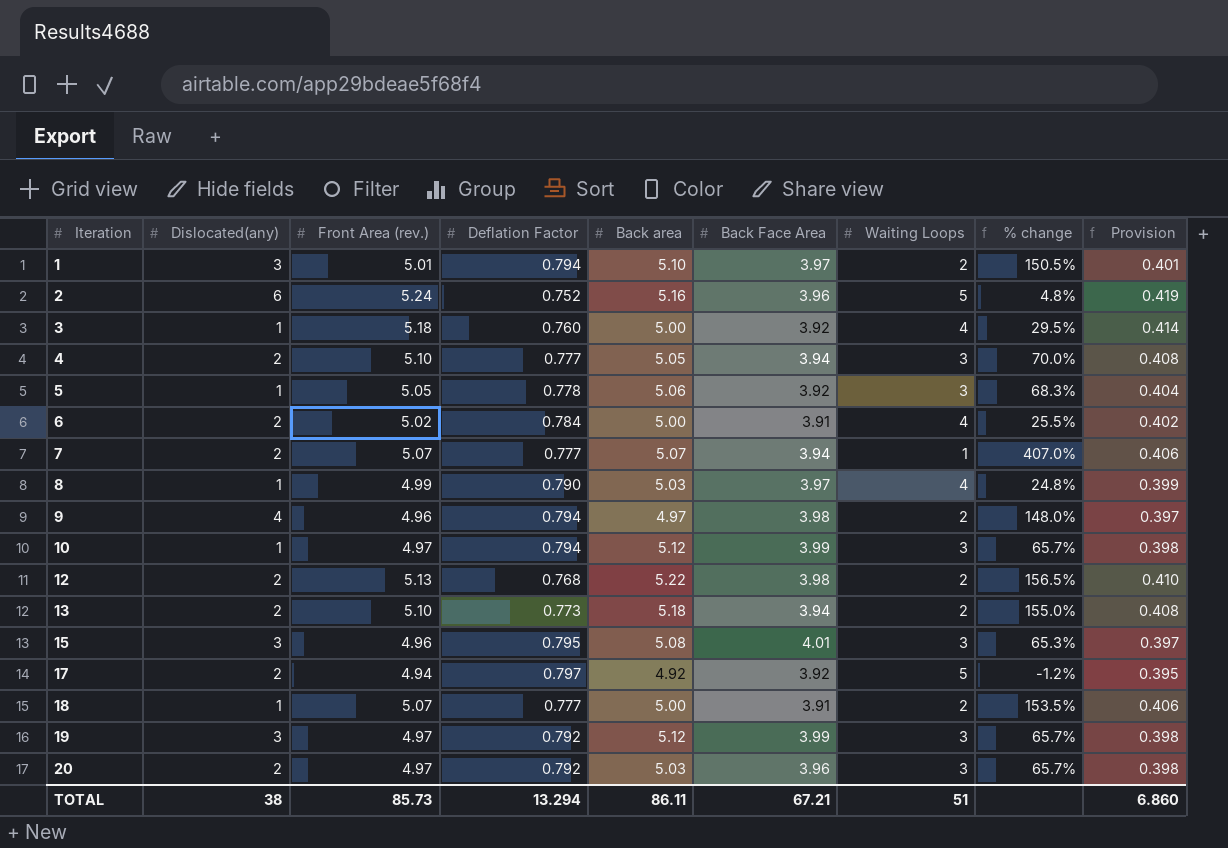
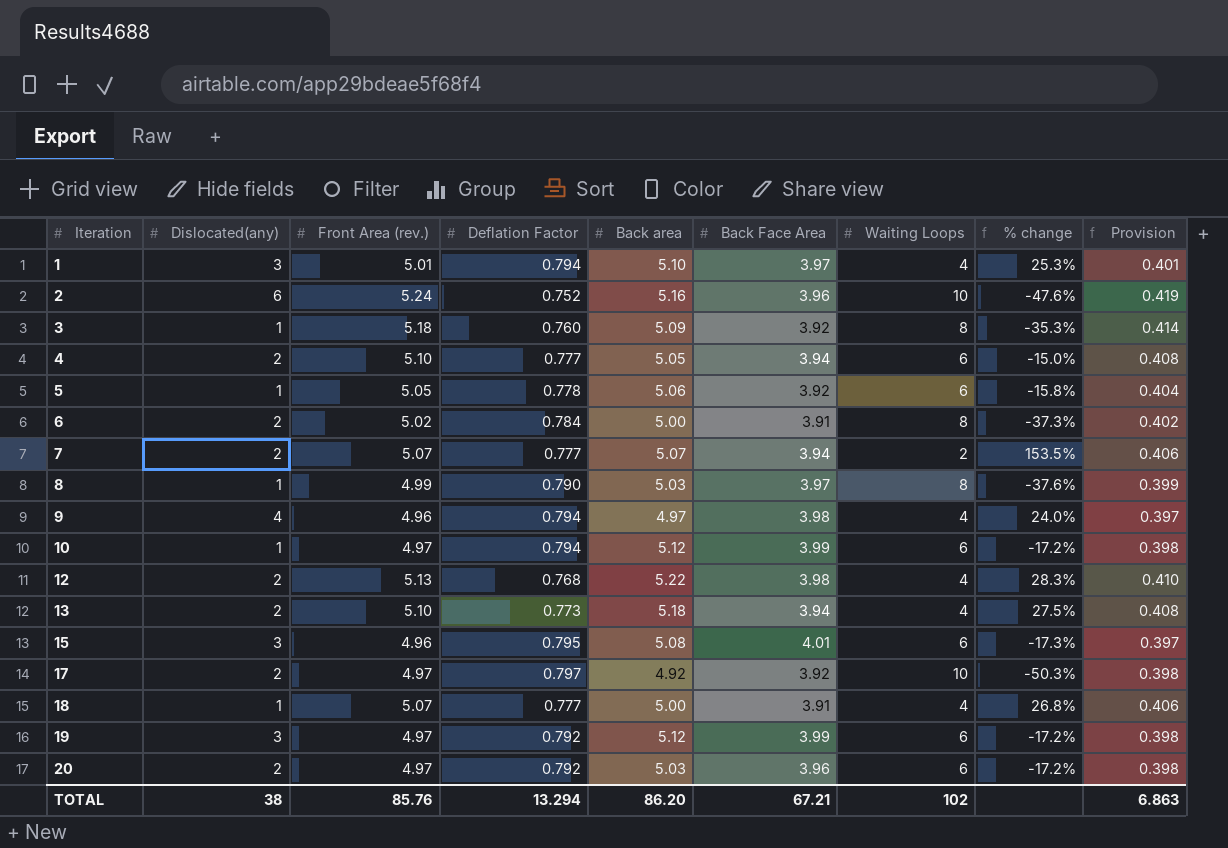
1 | Waiting Loops: 2 -> 4
1 | % change: 150.5% -> 25.3%
2 | Waiting Loops: 5 -> 10
2 | % change: 4.8% -> -47.6%
3 | Back area: 5.00 -> 5.09
3 | Waiting Loops: 4 -> 8
3 | % change: 29.5% -> -35.3%
4 | Waiting Loops: 3 -> 6
4 | % change: 70.0% -> -15.0%
5 | Waiting Loops: 3 -> 6
5 | % change: 68.3% -> -15.8%
6 | Waiting Loops: 4 -> 8
6 | % change: 25.5% -> -37.3%
7 | Waiting Loops: 1 -> 2
7 | % change: 407.0% -> 153.5%
8 | Waiting Loops: 4 -> 8
8 | % change: 24.8% -> -37.6%
9 | Waiting Loops: 2 -> 4
9 | % change: 148.0% -> 24.0%
10 | Waiting Loops: 3 -> 6
10 | % change: 65.7% -> -17.2%
12 | Waiting Loops: 2 -> 4
12 | % change: 156.5% -> 28.3%
13 | Waiting Loops: 2 -> 4
13 | % change: 155.0% -> 27.5%
15 | Waiting Loops: 3 -> 6
15 | % change: 65.3% -> -17.3%
17 | Front Area (rev.): 4.94 -> 4.97
17 | Waiting Loops: 5 -> 10
17 | % change: -1.2% -> -50.3%
17 | Provision: 0.395 -> 0.398
18 | Waiting Loops: 2 -> 4
18 | % change: 153.5% -> 26.8%
19 | Waiting Loops: 3 -> 6
19 | % change: 65.7% -> -17.2%
20 | Waiting Loops: 3 -> 6
20 | % change: 65.7% -> -17.2%
TOTAL | Front Area (rev.): 85.73 -> 85.76
TOTAL | Back area: 86.11 -> 86.20
TOTAL | Waiting Loops: 51 -> 102
TOTAL | Provision: 6.860 -> 6.863

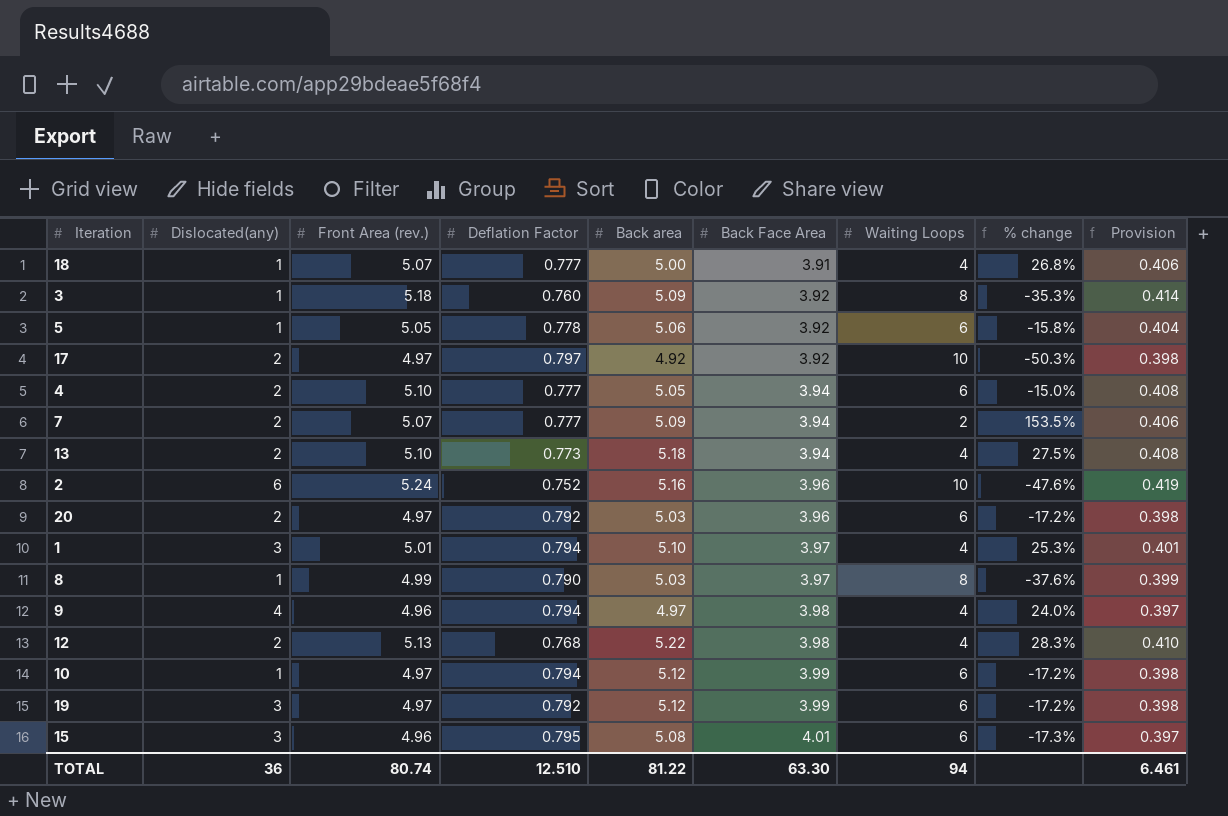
row order: Iteration ascending -> Back Face Area ascending
row 6: 2 | 5.02 | 0.784 | 5.00 | 3.91 | 8 | -37.3% | 0.402 -> none
7 | Back area: 5.07 -> 5.09
TOTAL | Dislocated(any): 38 -> 36
TOTAL | Front Area (rev.): 85.76 -> 80.74
TOTAL | Deflation Factor: 13.294 -> 12.510
TOTAL | Back area: 86.20 -> 81.22
TOTAL | Back Face Area: 67.21 -> 63.30
TOTAL | Waiting Loops: 102 -> 94
TOTAL | Provision: 6.863 -> 6.461

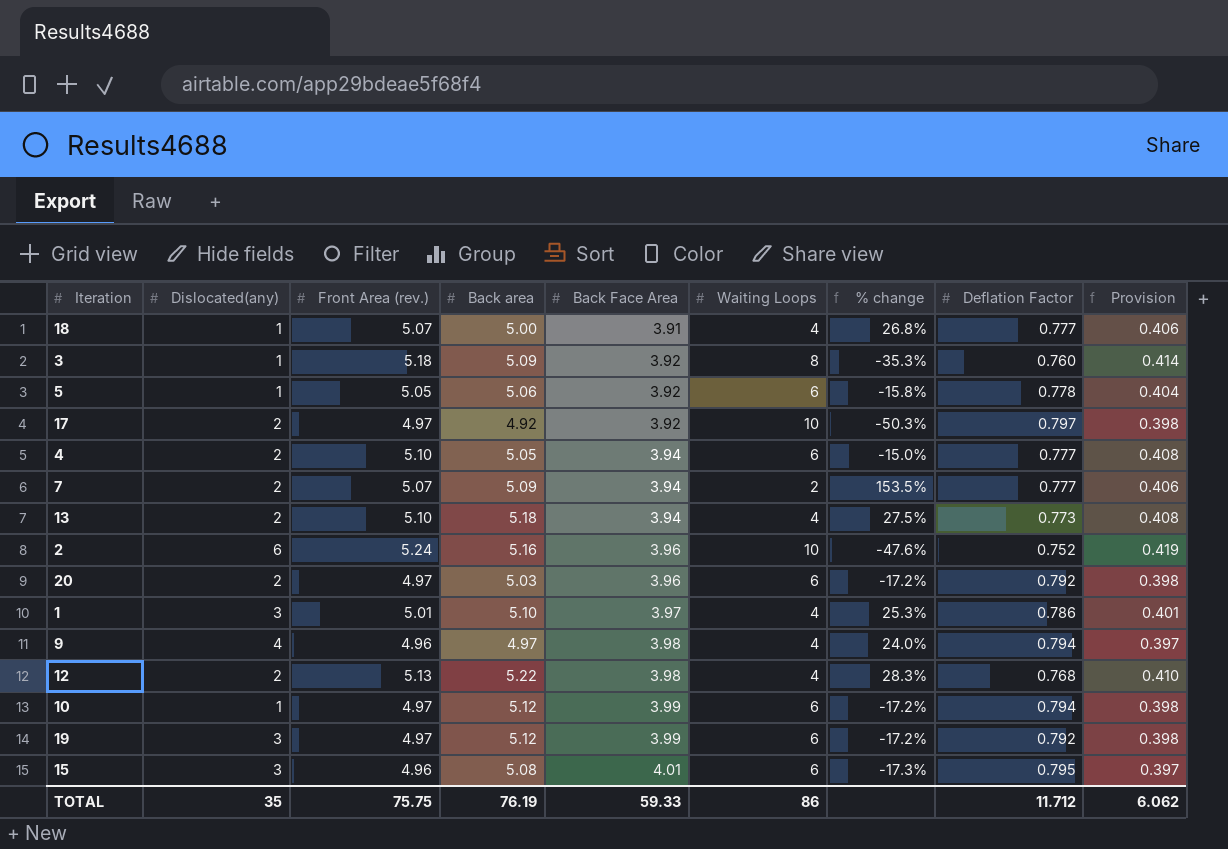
column Deflation Factor | position: 4 -> 8
row 8: 1 | 4.99 | 0.790 | 5.03 | 3.97 | 8 | -37.6% | 0.399 -> none
1 | Deflation Factor: 0.794 -> 0.786
TOTAL | Dislocated(any): 36 -> 35
TOTAL | Front Area (rev.): 80.74 -> 75.75
TOTAL | Back area: 81.22 -> 76.19
TOTAL | Back Face Area: 63.30 -> 59.33
TOTAL | Waiting Loops: 94 -> 86
TOTAL | Deflation Factor: 12.510 -> 11.712
TOTAL | Provision: 6.461 -> 6.062

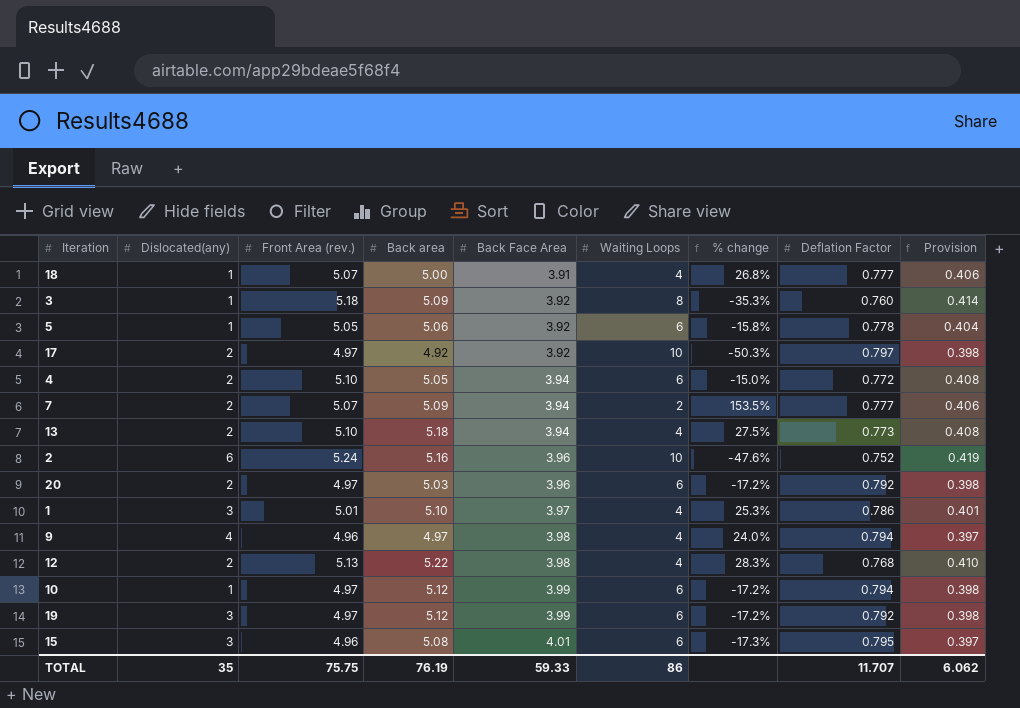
4 | Deflation Factor: 0.777 -> 0.772
TOTAL | Deflation Factor: 11.712 -> 11.707

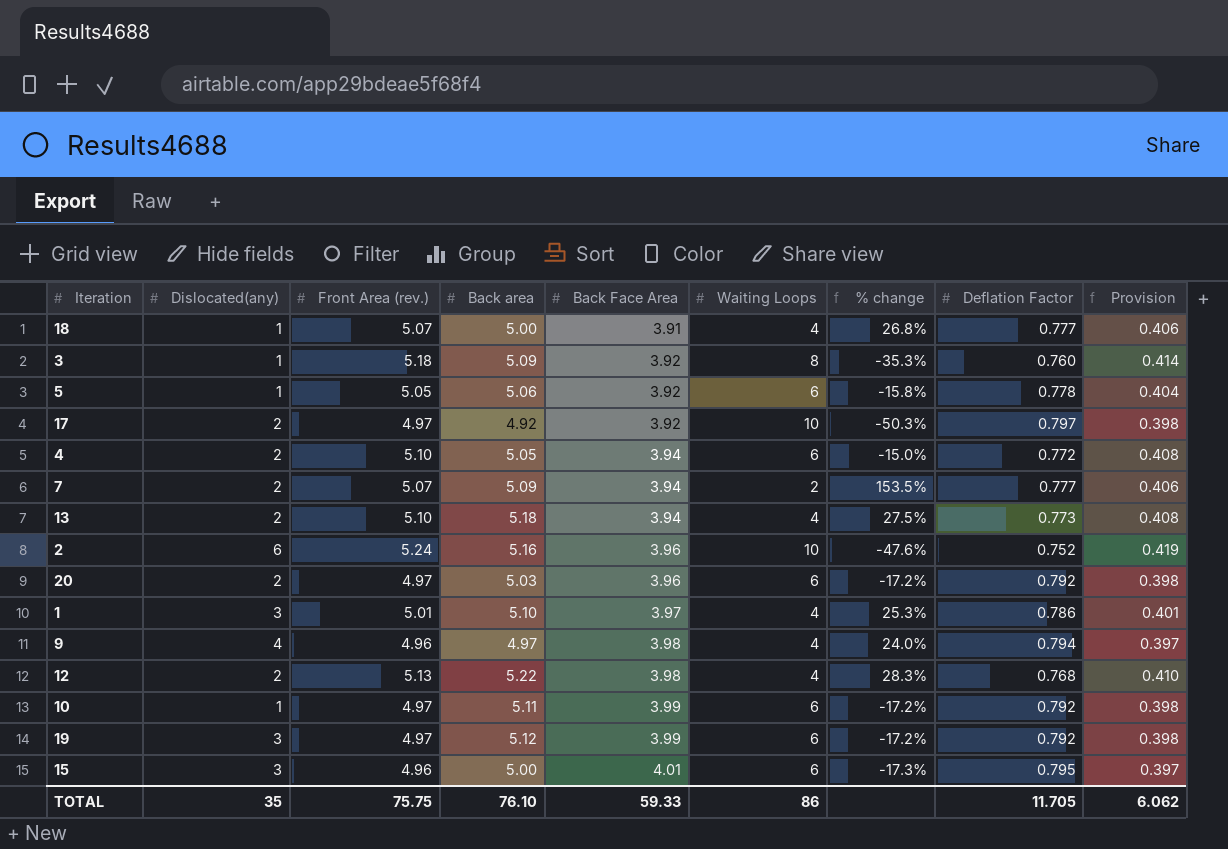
10 | Back area: 5.12 -> 5.11
10 | Deflation Factor: 0.794 -> 0.792
15 | Back area: 5.08 -> 5.00
TOTAL | Back area: 76.19 -> 76.10
TOTAL | Deflation Factor: 11.707 -> 11.705

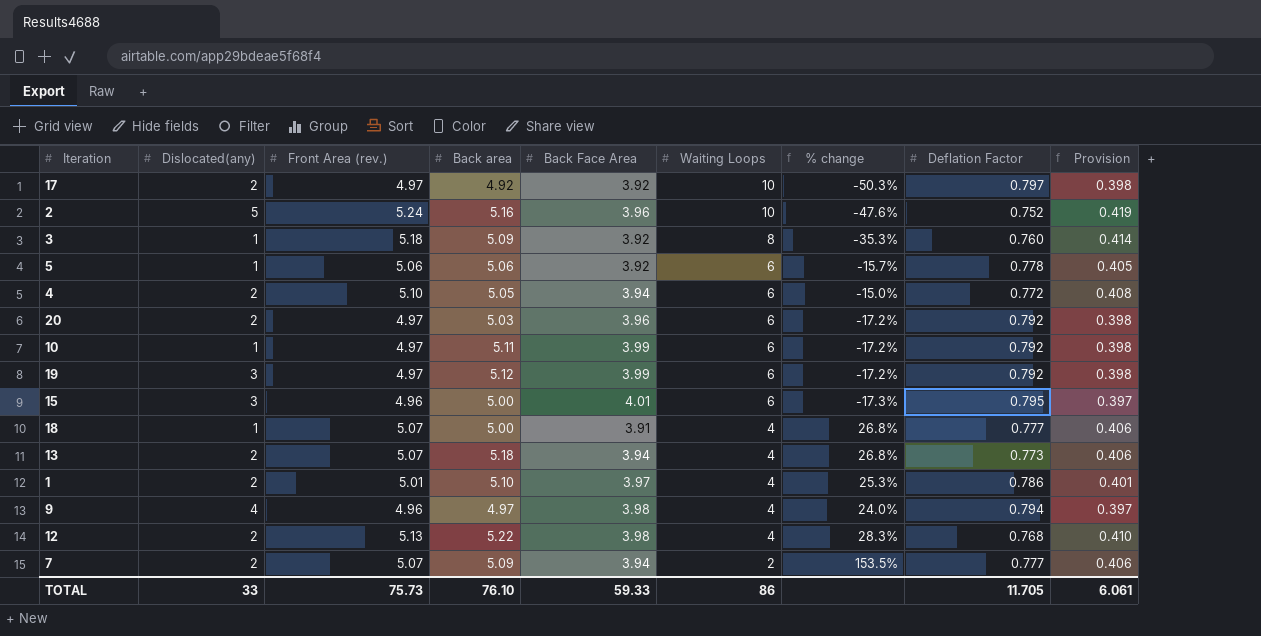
row order: Back Face Area ascending -> Waiting Loops descending
2 | Dislocated(any): 6 -> 5
5 | Front Area (rev.): 5.05 -> 5.06
5 | % change: -15.8% -> -15.7%
5 | Provision: 0.404 -> 0.405
13 | Front Area (rev.): 5.10 -> 5.07
13 | % change: 27.5% -> 26.8%
13 | Provision: 0.408 -> 0.406
1 | Dislocated(any): 3 -> 2
TOTAL | Dislocated(any): 35 -> 33
TOTAL | Front Area (rev.): 75.75 -> 75.73
TOTAL | Provision: 6.062 -> 6.061

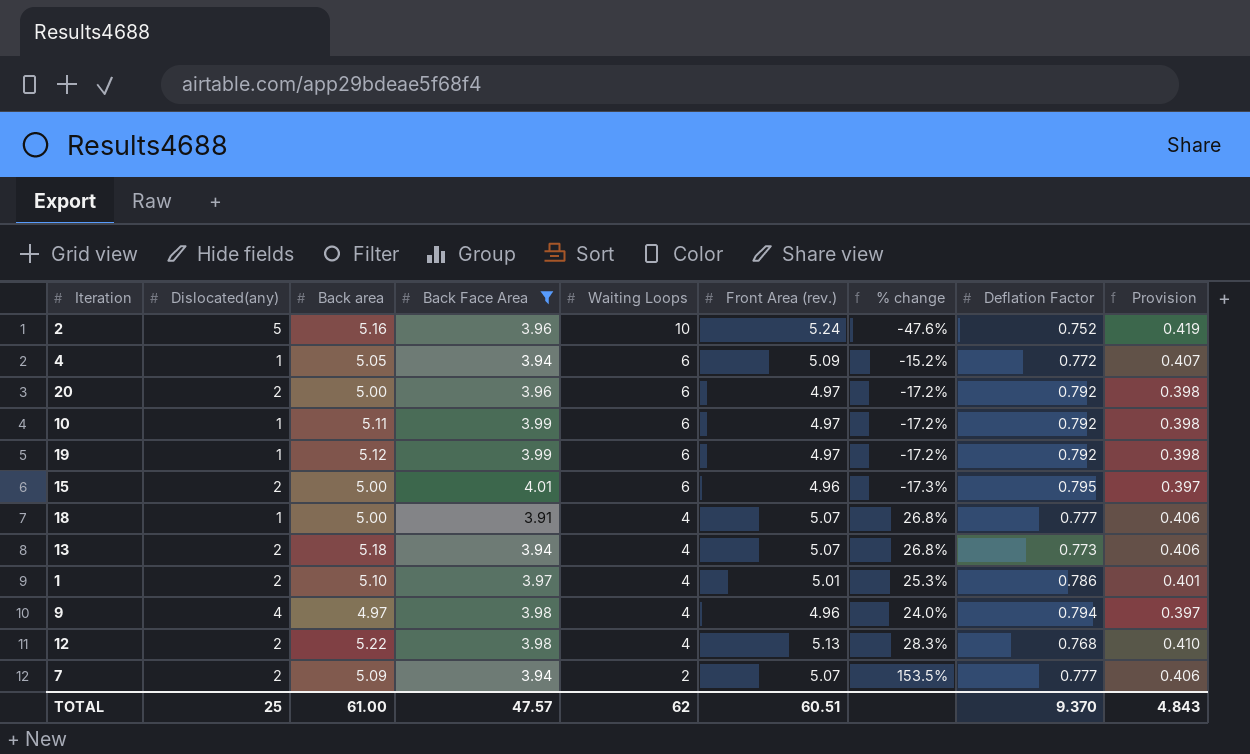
filter: none -> Back Face Area != 3.92
column Front Area (rev.) | position: 3 -> 6
4 | Dislocated(any): 2 -> 1
4 | Front Area (rev.): 5.10 -> 5.09
4 | % change: -15.0% -> -15.2%
4 | Provision: 0.408 -> 0.407
20 | Back area: 5.03 -> 5.00
19 | Dislocated(any): 3 -> 1
15 | Dislocated(any): 3 -> 2
TOTAL | Dislocated(any): 33 -> 25
TOTAL | Back area: 76.10 -> 61.00
TOTAL | Back Face Area: 59.33 -> 47.57
TOTAL | Waiting Loops: 86 -> 62
TOTAL | Front Area (rev.): 75.73 -> 60.51
TOTAL | Deflation Factor: 11.705 -> 9.370
TOTAL | Provision: 6.061 -> 4.843

